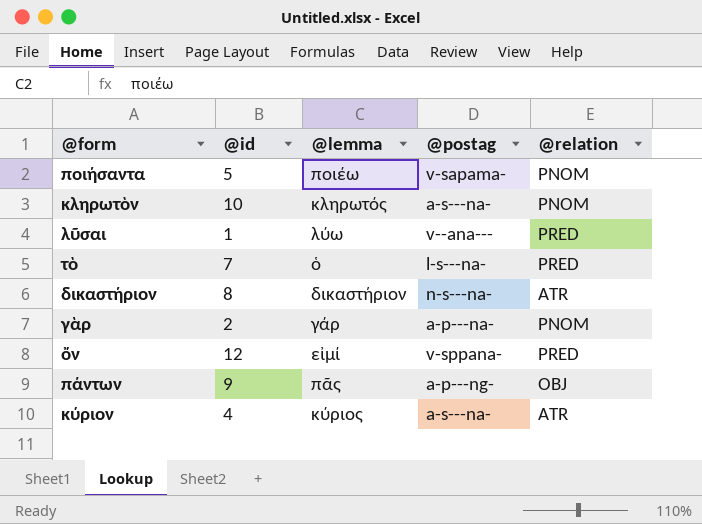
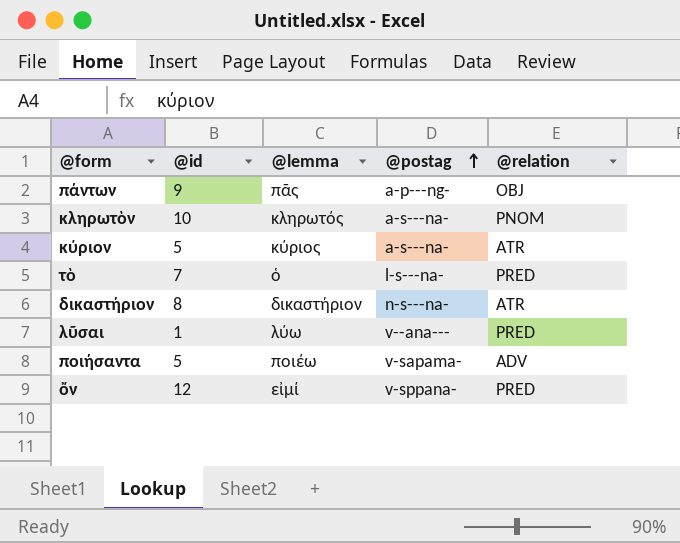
row order: none -> @postag ascending
row γὰρ: 2 | γάρ | a-p---na- | PNOM -> none
κύριον | @id: 4 -> 5
ποιήσαντα | @relation: PNOM -> ADV

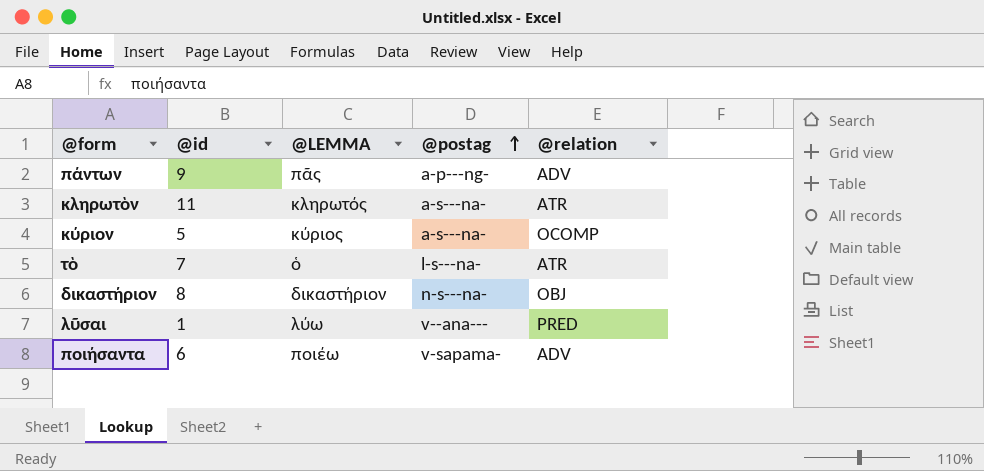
column name: @lemma -> @LEMMA
row ὄν: 12 | εἰμί | v-sppana- | PRED -> none
πάντων | @relation: OBJ -> ADV
κληρωτὸν | @id: 10 -> 11
κληρωτὸν | @relation: PNOM -> ATR
κύριον | @relation: ATR -> OCOMP
τὸ | @relation: PRED -> ATR
δικαστήριον | @relation: ATR -> OBJ
ποιήσαντα | @id: 5 -> 6

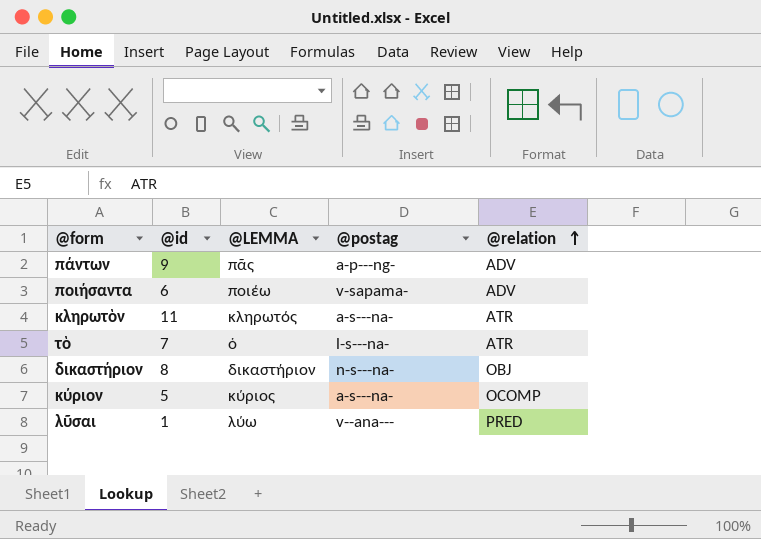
row order: @postag ascending -> @relation ascending

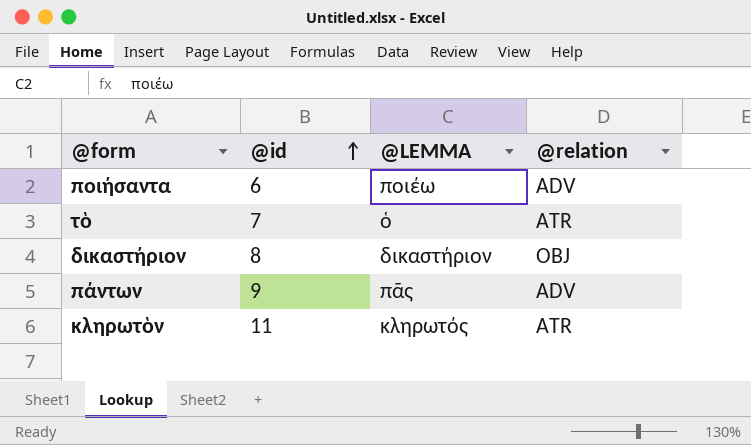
row order: @relation ascending -> @id ascending
column @postag | position: 4 -> none
row κύριον: 5 | κύριος | a-s---na- | OCOMP -> none
row λῦσαι: 1 | λύω | v--ana--- | PRED -> none

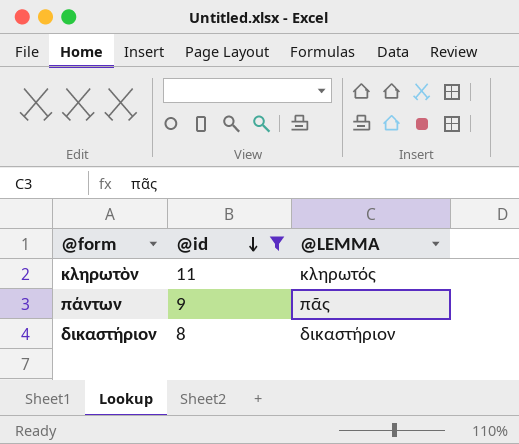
filter: none -> @id >= 8
row order: @id ascending -> @id descending
column @relation | position: 4 -> none

